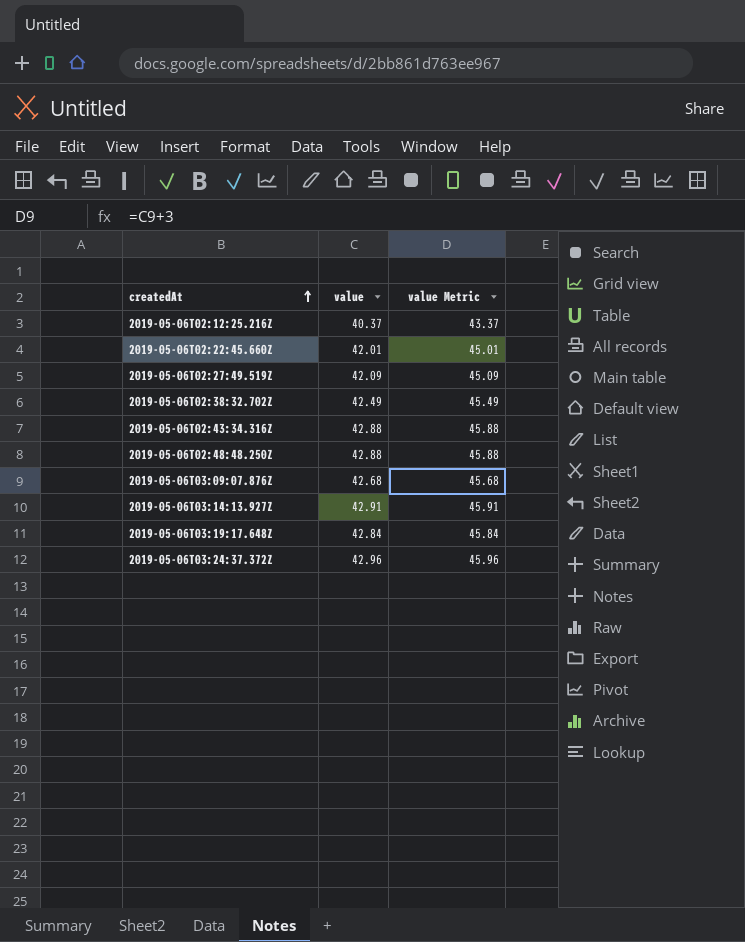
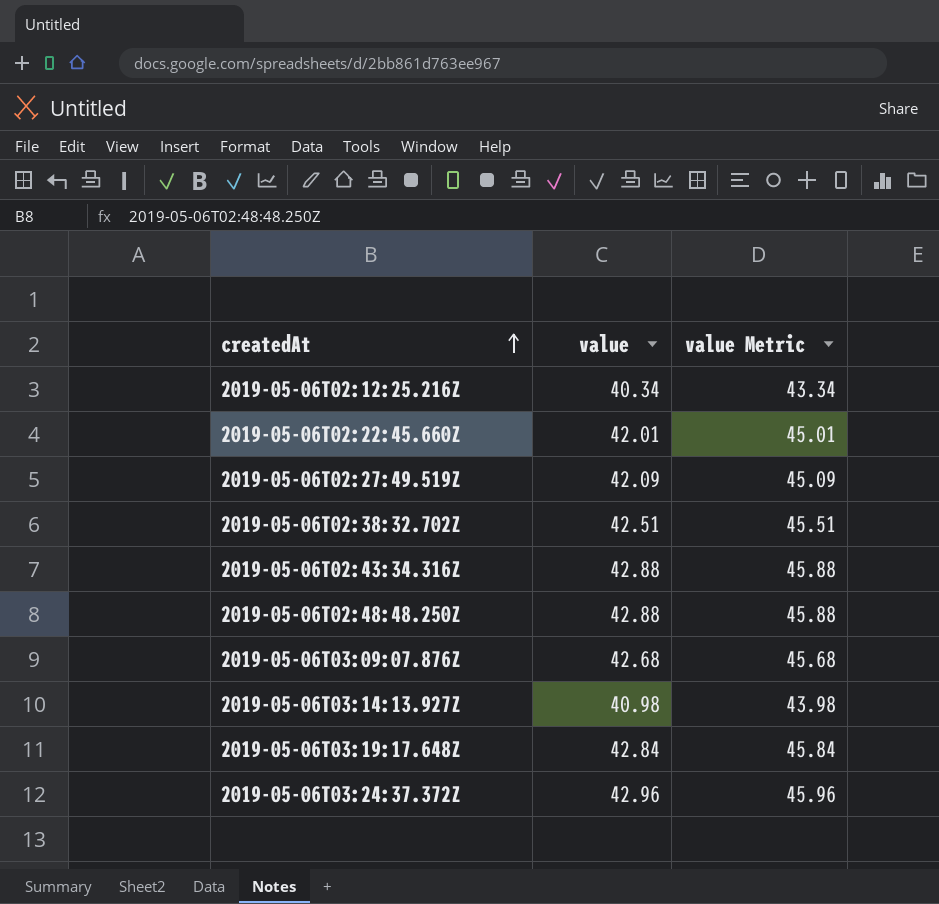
2019-05-06T02:12:25.216Z | value: 40.37 -> 40.34
2019-05-06T02:12:25.216Z | value Metric: 43.37 -> 43.34
2019-05-06T02:38:32.702Z | value: 42.49 -> 42.51
2019-05-06T02:38:32.702Z | value Metric: 45.49 -> 45.51
2019-05-06T03:14:13.927Z | value: 42.91 -> 40.98
2019-05-06T03:14:13.927Z | value Metric: 45.91 -> 43.98

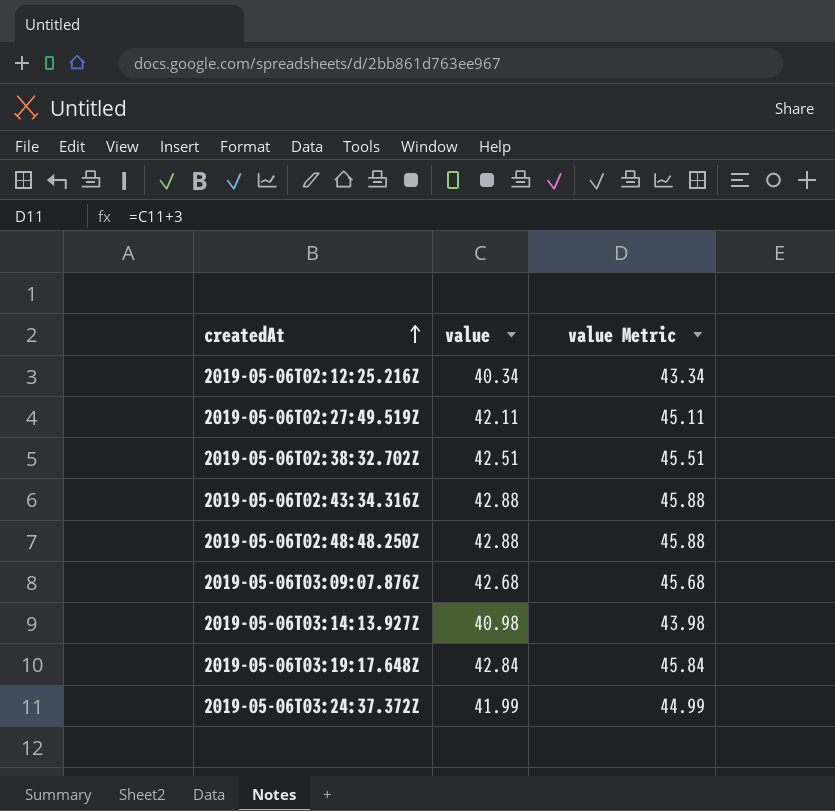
row 2019-05-06T02:22:45.660Z: 42.01 | 45.01 -> none
2019-05-06T02:27:49.519Z | value: 42.09 -> 42.11
2019-05-06T02:27:49.519Z | value Metric: 45.09 -> 45.11
2019-05-06T03:24:37.372Z | value: 42.96 -> 41.99
2019-05-06T03:24:37.372Z | value Metric: 45.96 -> 44.99

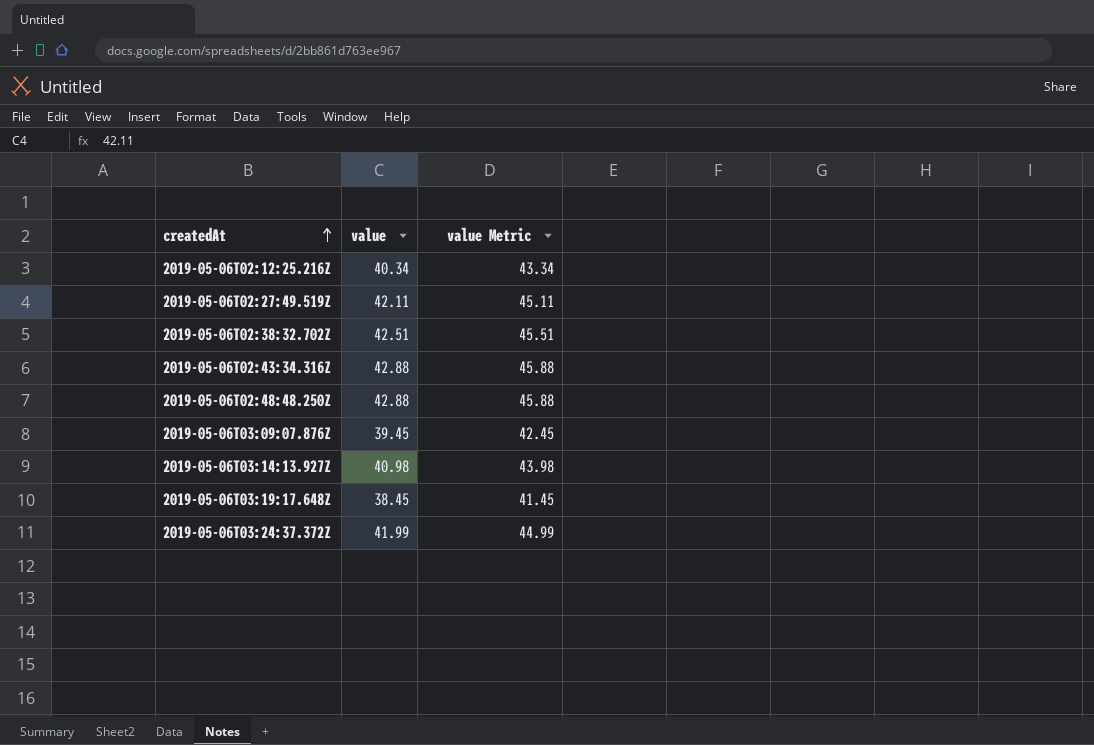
2019-05-06T03:09:07.876Z | value: 42.68 -> 39.45
2019-05-06T03:09:07.876Z | value Metric: 45.68 -> 42.45
2019-05-06T03:19:17.648Z | value: 42.84 -> 38.45
2019-05-06T03:19:17.648Z | value Metric: 45.84 -> 41.45

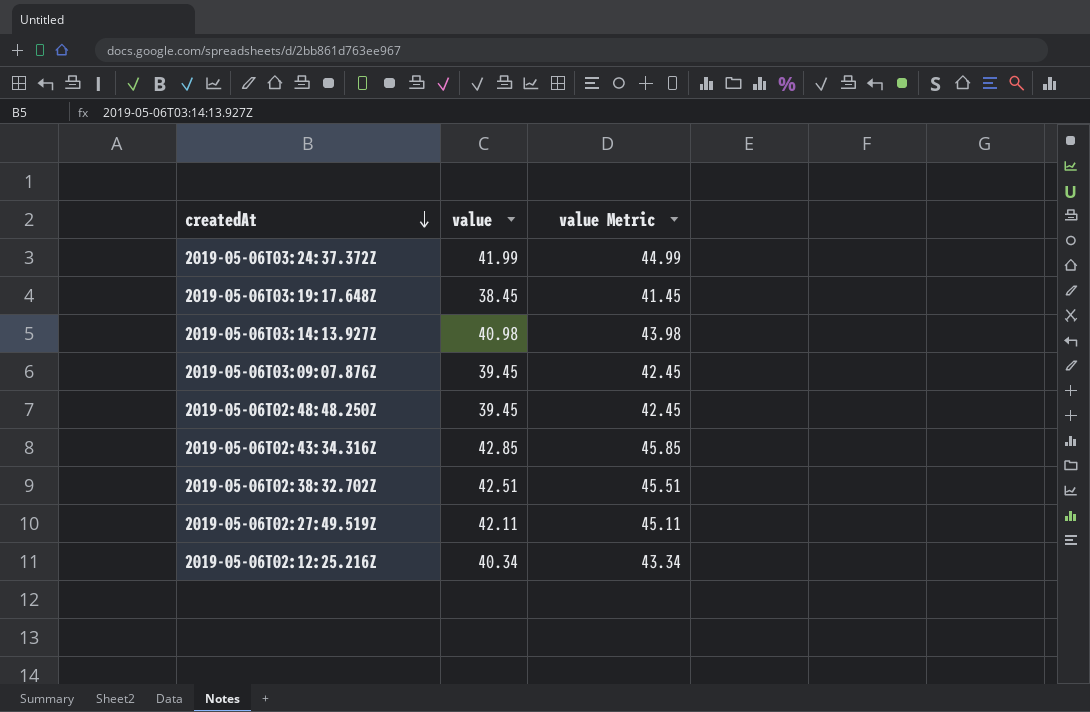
row order: createdAt ascending -> createdAt descending
2019-05-06T02:48:48.250Z | value: 42.88 -> 39.45
2019-05-06T02:48:48.250Z | value Metric: 45.88 -> 42.45
2019-05-06T02:43:34.316Z | value: 42.88 -> 42.85
2019-05-06T02:43:34.316Z | value Metric: 45.88 -> 45.85

